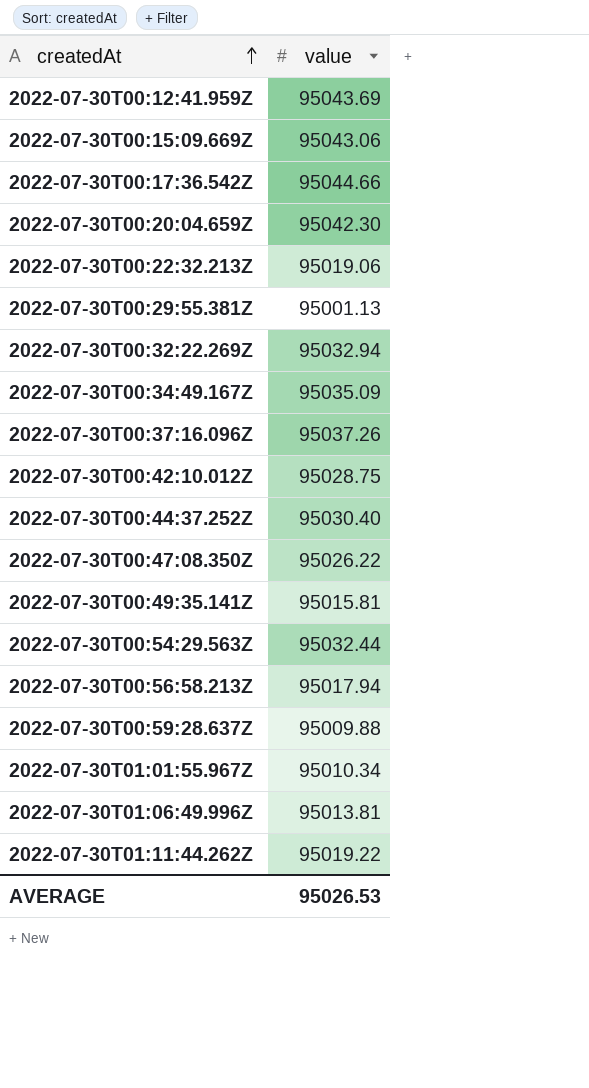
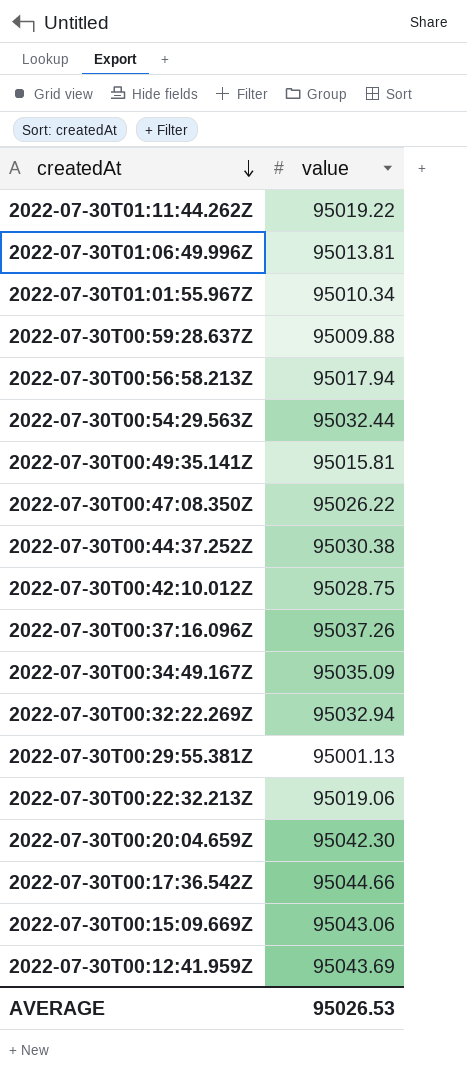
row order: createdAt ascending -> createdAt descending
2022-07-30T00:44:37.252Z | value: 95030.40 -> 95030.38

